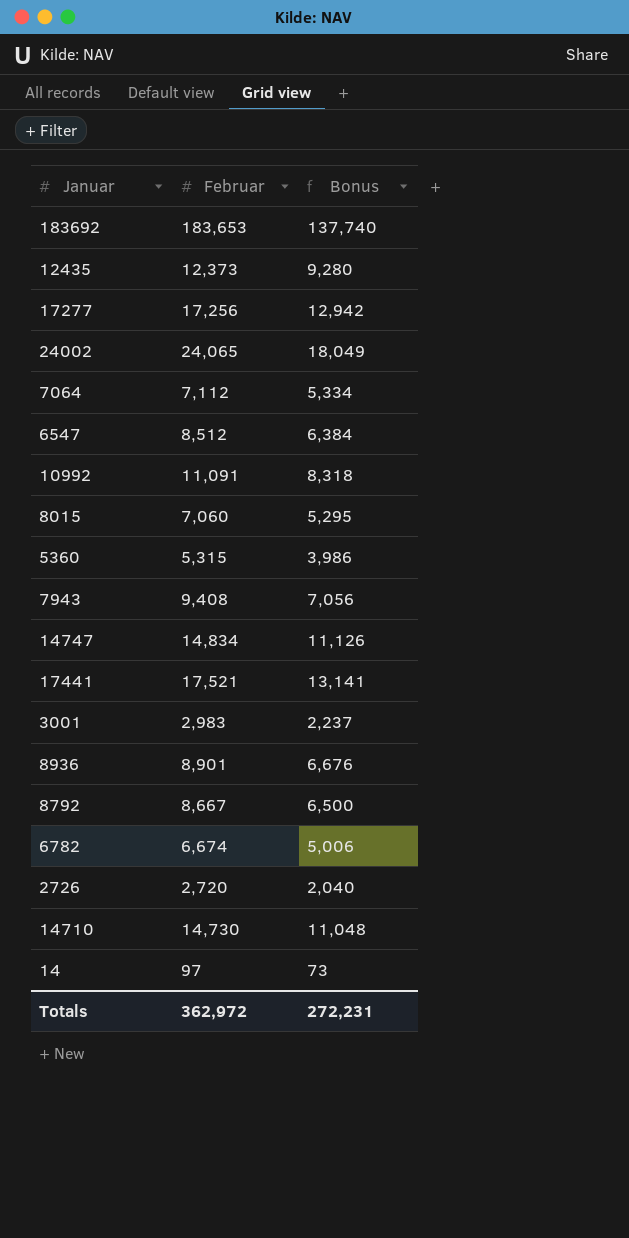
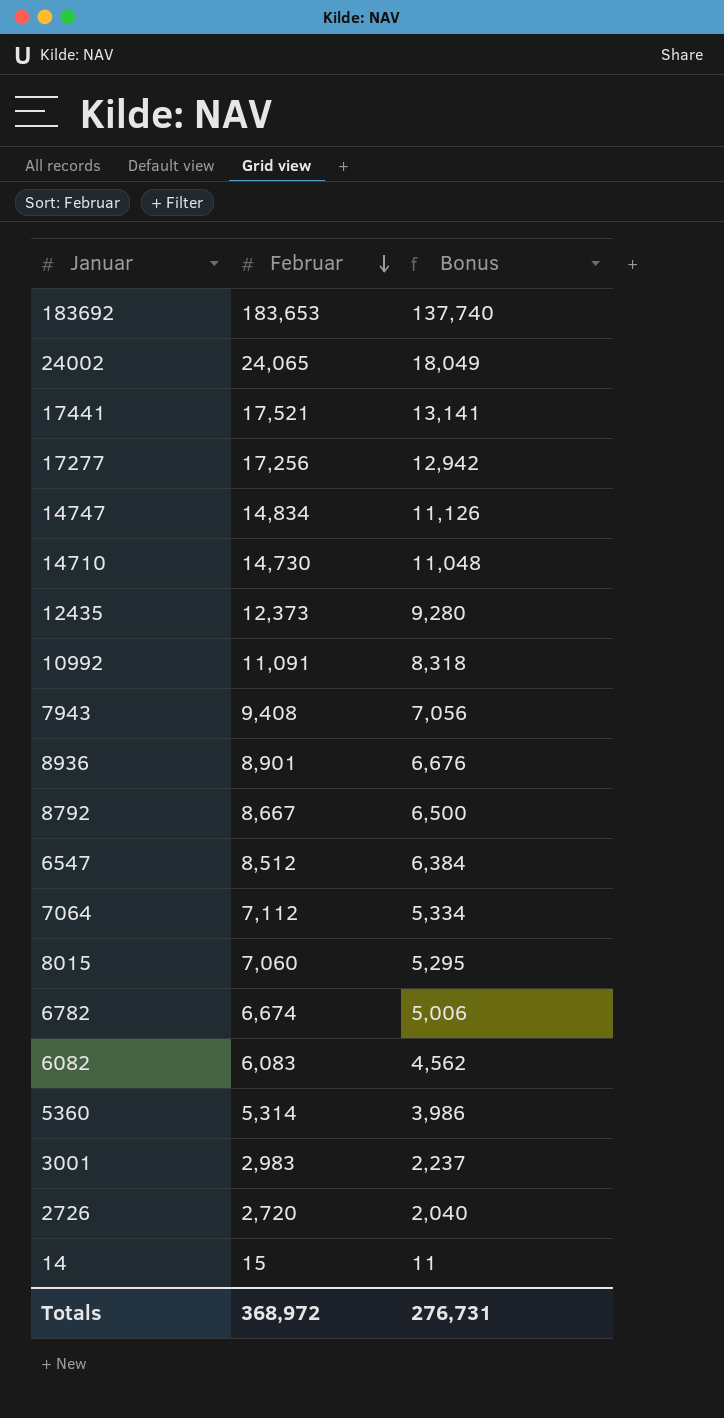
row order: none -> Februar descending
row 6082: none -> 6,083 | 4,562
5360 | Februar: 5,315 -> 5,314
14 | Februar: 97 -> 15
14 | Bonus: 73 -> 11
Totals | Februar: 362,972 -> 368,972
Totals | Bonus: 272,231 -> 276,731

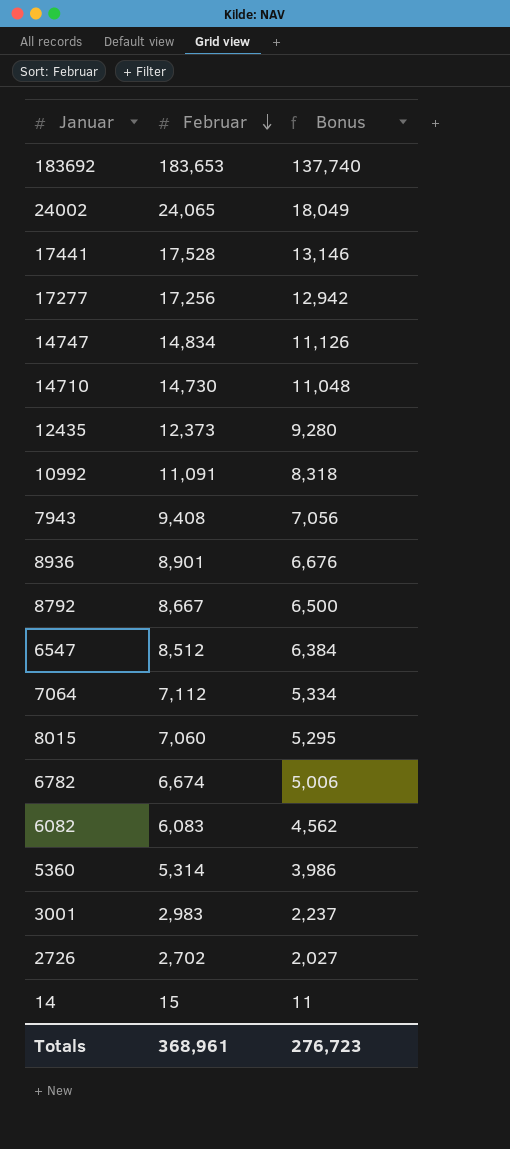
17441 | Februar: 17,521 -> 17,528
17441 | Bonus: 13,141 -> 13,146
2726 | Februar: 2,720 -> 2,702
2726 | Bonus: 2,040 -> 2,027
Totals | Februar: 368,972 -> 368,961
Totals | Bonus: 276,731 -> 276,723

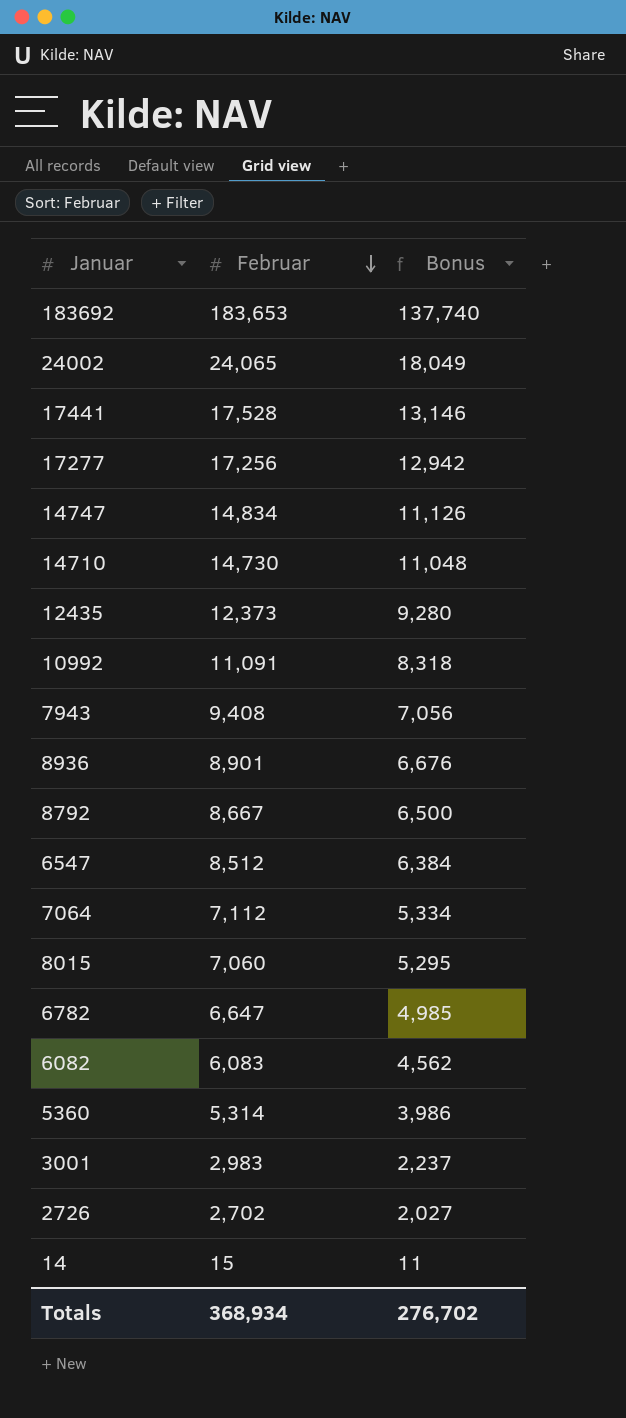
6782 | Februar: 6,674 -> 6,647
6782 | Bonus: 5,006 -> 4,985
Totals | Februar: 368,961 -> 368,934
Totals | Bonus: 276,723 -> 276,702

